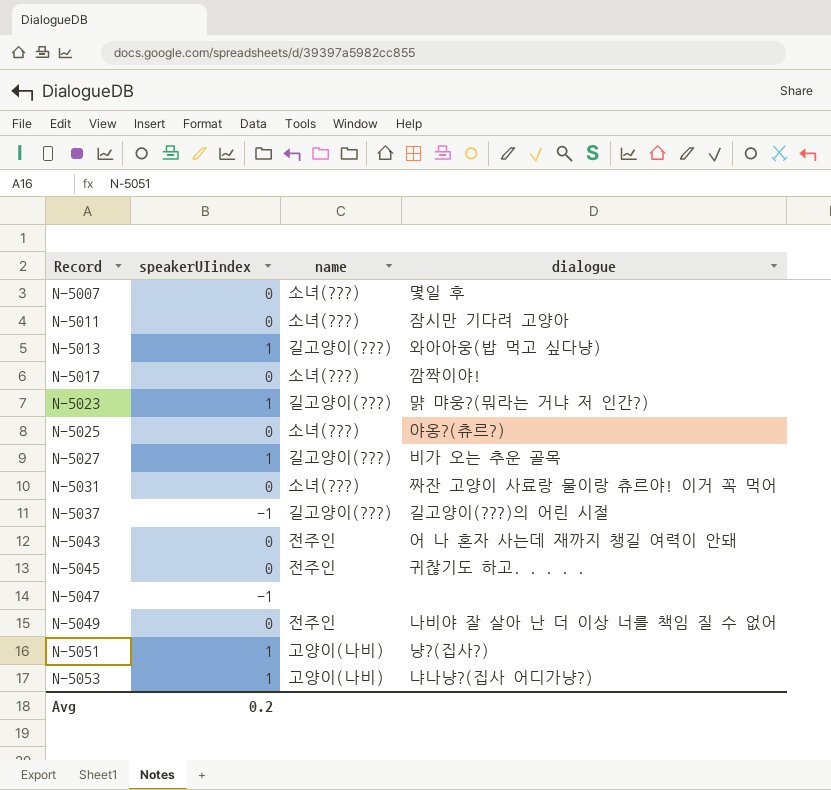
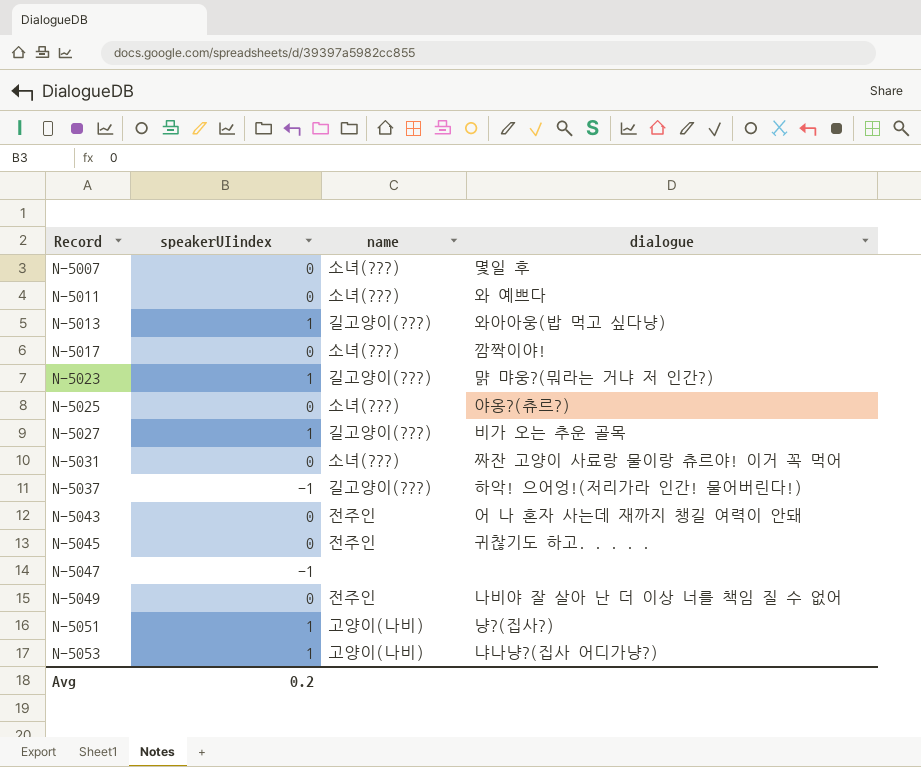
N-5011 | dialogue: 잠시만 기다려 고양아 -> 와 예쁘다
N-5037 | dialogue: 길고양이(???)의 어린 시절 -> 하악! 으어엉!(저리가라 인간! 물어버린다!)

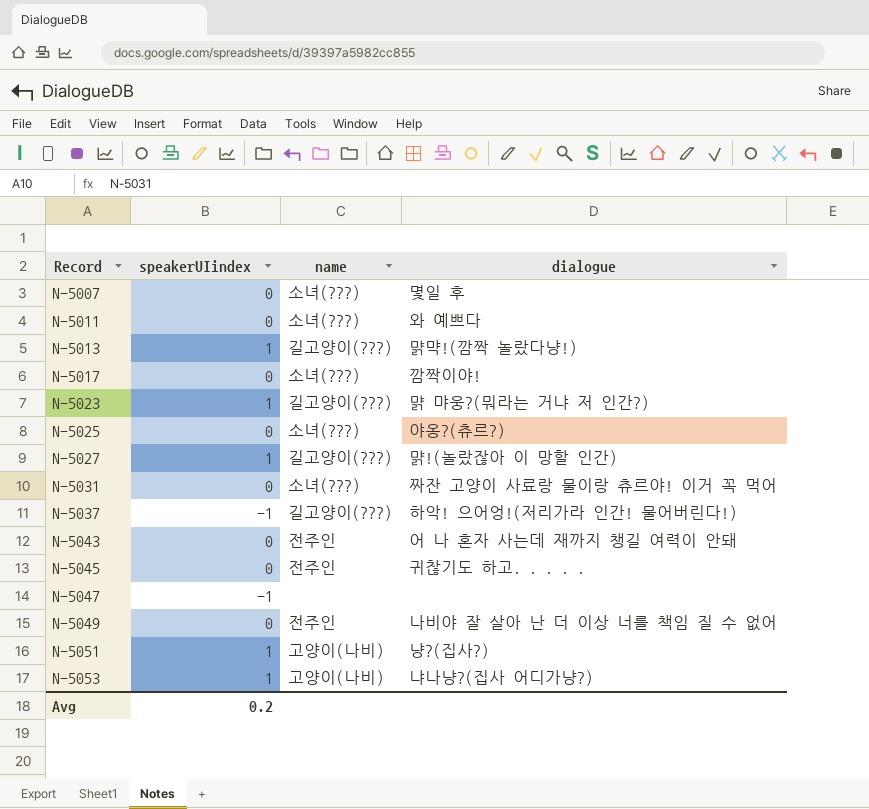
N-5013 | dialogue: 와아아웅(밥 먹고 싶다냥) -> 먉먁!(깜짝 놀랐다냥!)
N-5027 | dialogue: 비가 오는 추운 골목 -> 먉!(놀랐잖아 이 망할 인간)

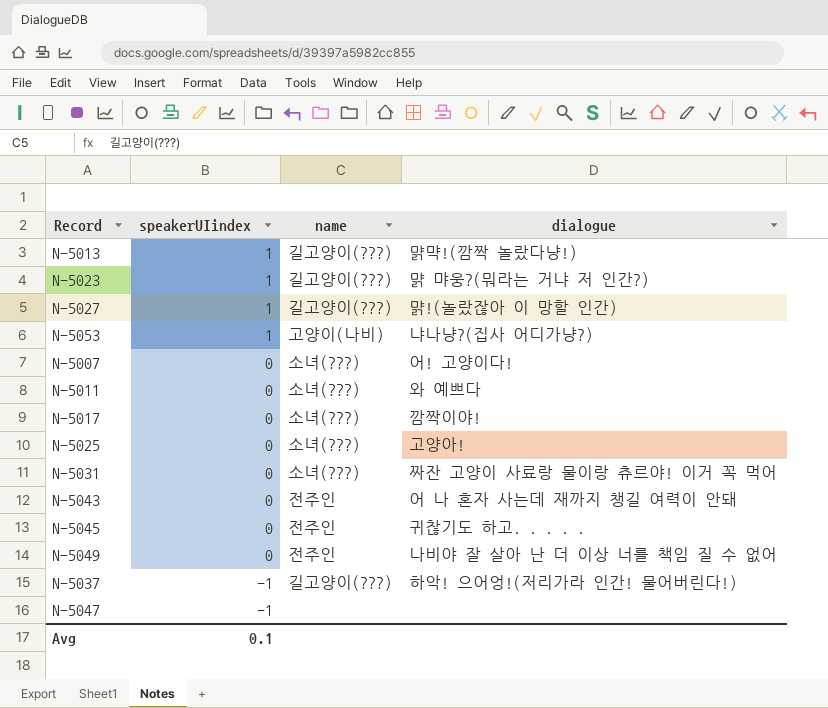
row order: Record ascending -> speakerUIindex descending
row N-5051: 1 | 고양이(나비) | 냥?(집사?) -> none
N-5007 | dialogue: 몇일 후 -> 어! 고양이다!
N-5025 | dialogue: 야옹?(츄르?) -> 고양아!
Avg | speakerUIindex: 0.2 -> 0.1

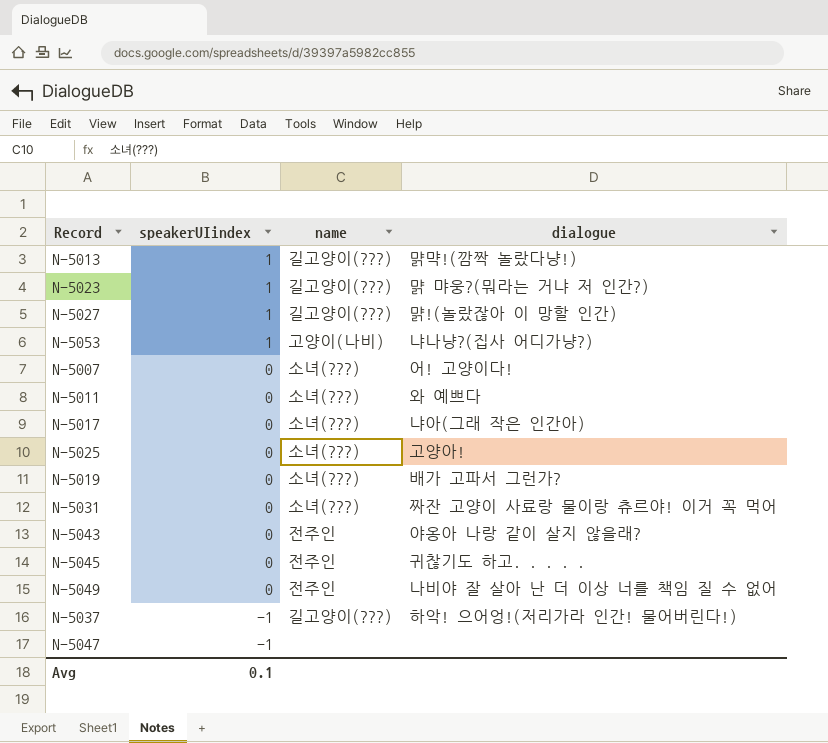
N-5017 | dialogue: 깜짝이야! -> 냐아(그래 작은 인간아)
row N-5019: none -> 0 | 소녀(???) | 배가 고파서 그런가?
N-5043 | dialogue: 어 나 혼자 사는데 재까지 챙길 여력이 안돼 -> 야옹아 나랑 같이 살지 않을래?

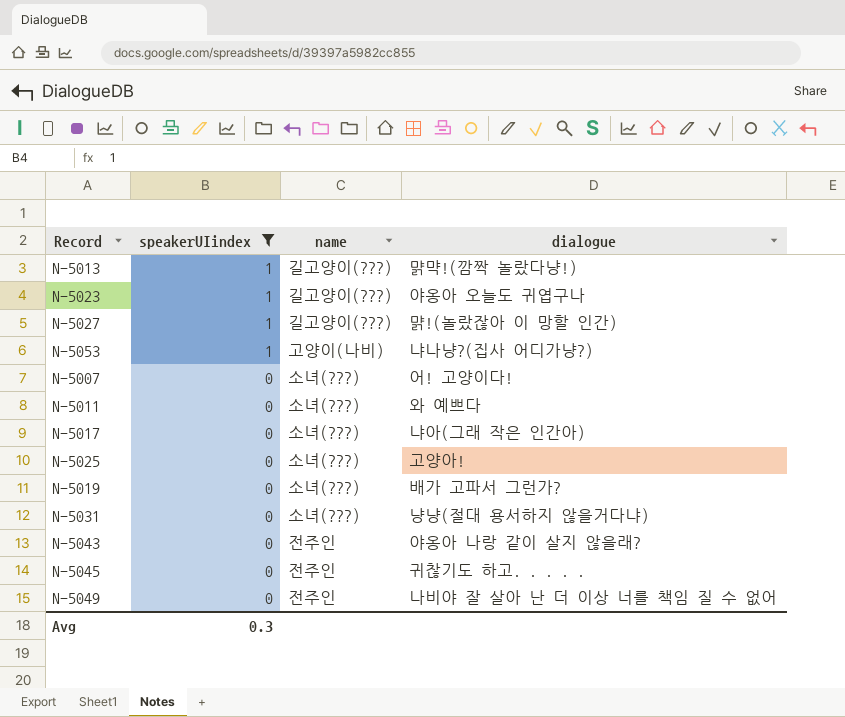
filter: none -> speakerUIindex != -1
N-5023 | dialogue: 먉 먀웅?(뭐라는 거냐 저 인간?) -> 야옹아 오늘도 귀엽구나
N-5031 | dialogue: 짜잔 고양이 사료랑 물이랑 츄르야! 이거 꼭 먹어 -> 냥냥(절대 용서하지 않을거다냐)
Avg | speakerUIindex: 0.1 -> 0.3

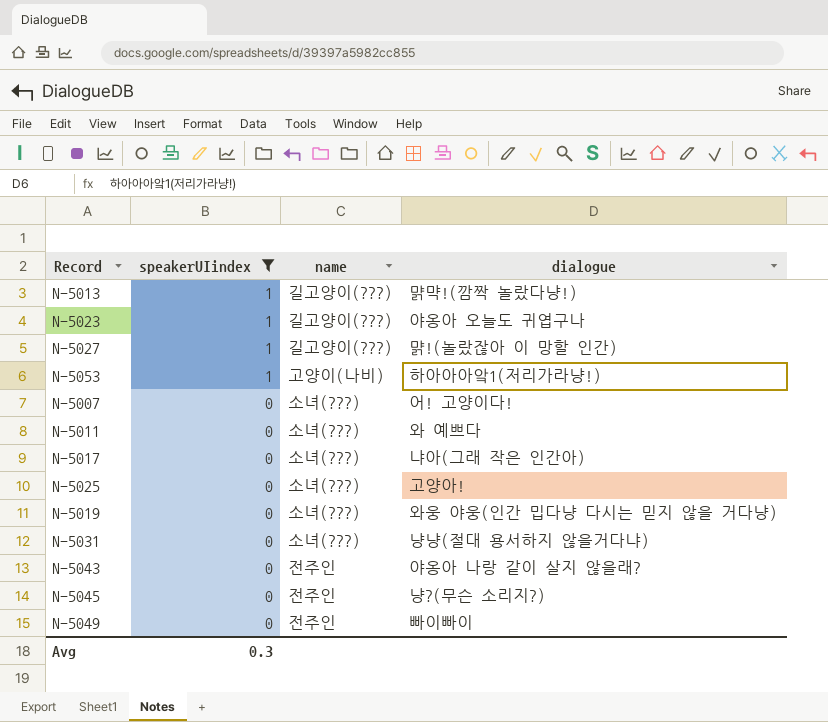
N-5053 | dialogue: 냐나냥?(집사 어디가냥?) -> 하아아아앜1(저리가라냥!)
N-5019 | dialogue: 배가 고파서 그런가? -> 와웅 야웅(인간 밉다냥 다시는 믿지 않을 거다냥)
N-5045 | dialogue: 귀찮기도 하고. . . . . -> 냥?(무슨 소리지?)
N-5049 | dialogue: 나비야 잘 살아 난 더 이상 너를 책임 질 수 없어 -> 빠이빠이

